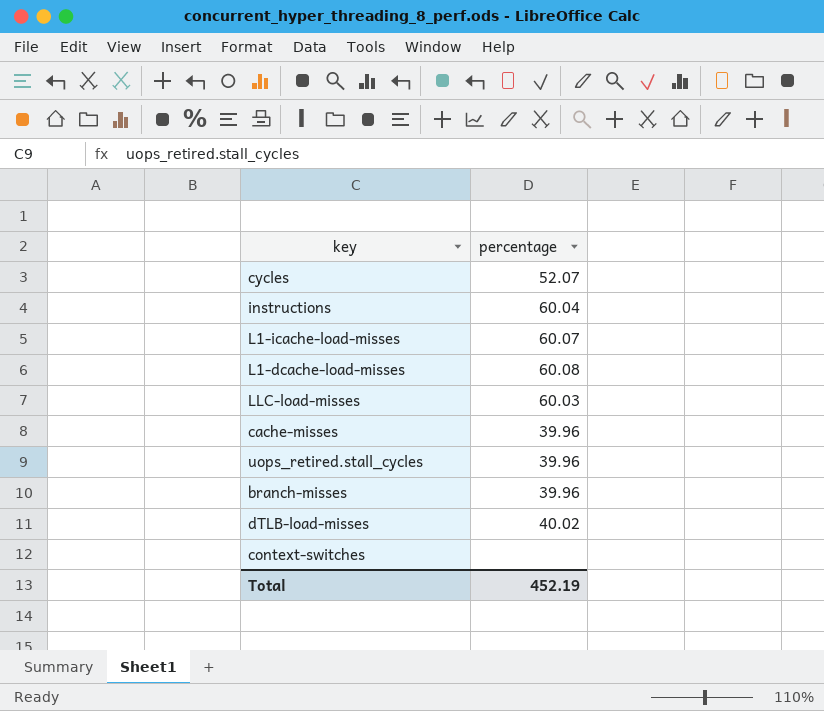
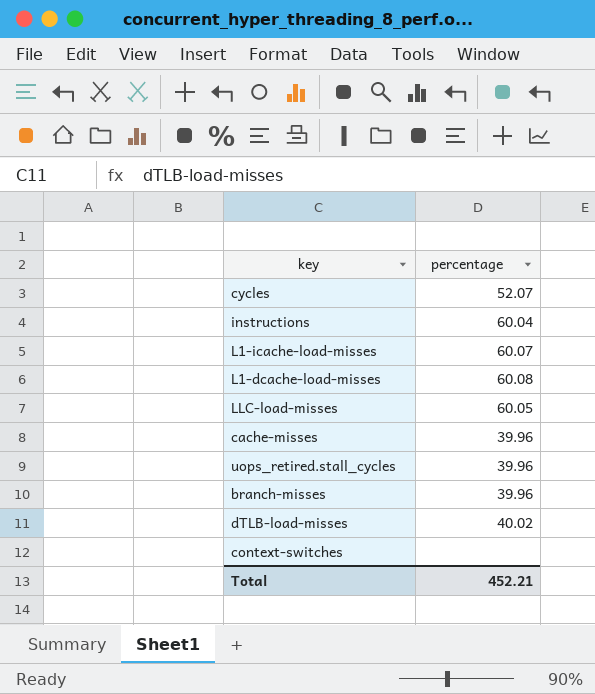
LLC-load-misses | percentage: 60.03 -> 60.05
Total | percentage: 452.19 -> 452.21

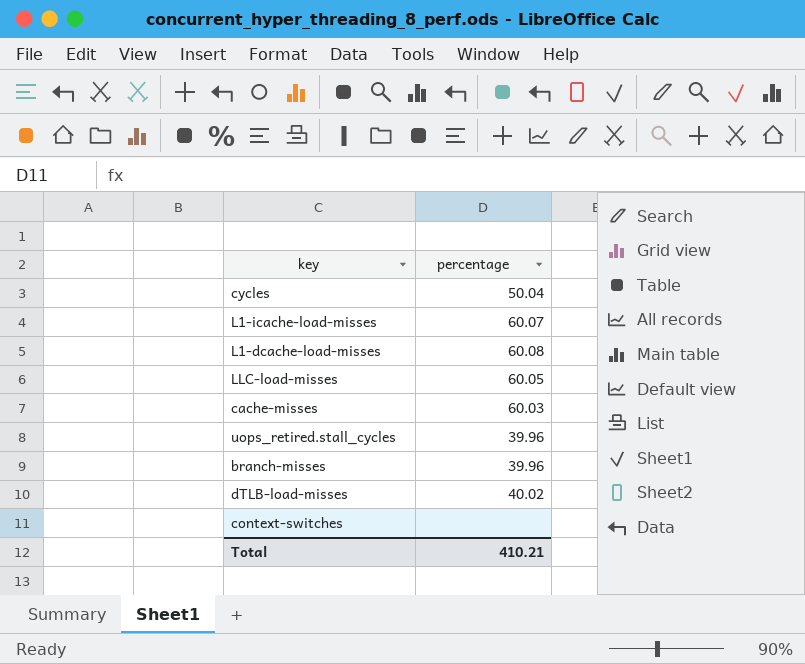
row instructions: 60.04 -> none
cycles | percentage: 52.07 -> 50.04
cache-misses | percentage: 39.96 -> 60.03
Total | percentage: 452.21 -> 410.21

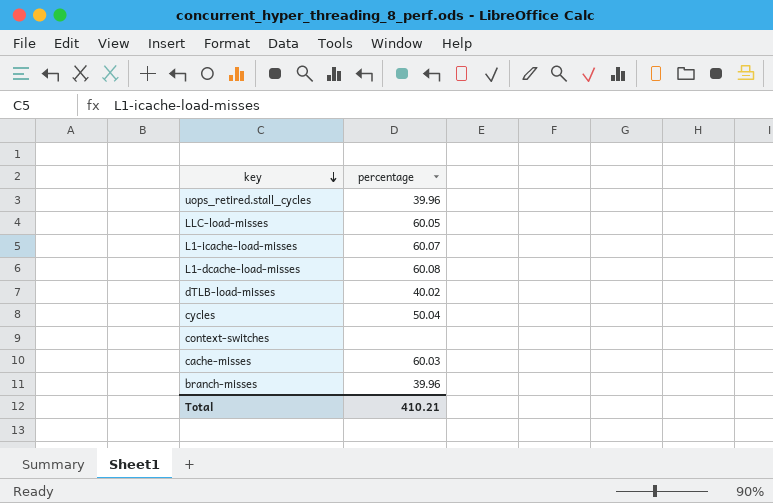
row order: none -> key descending

